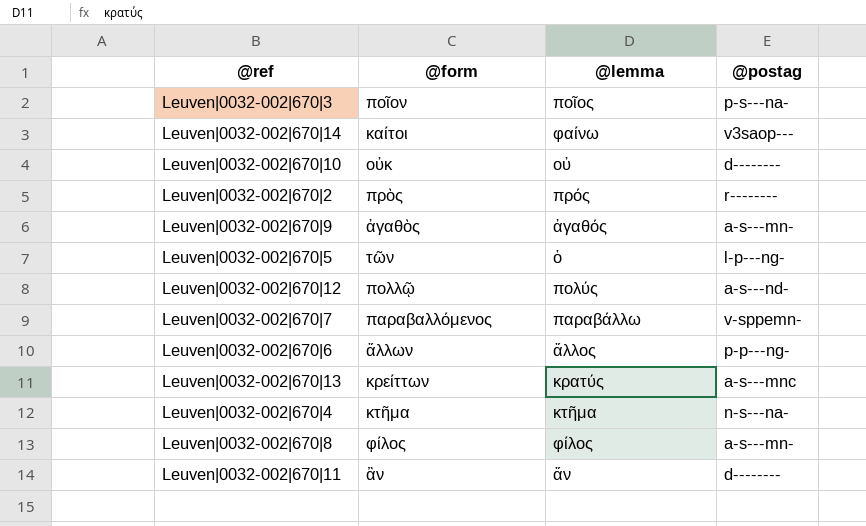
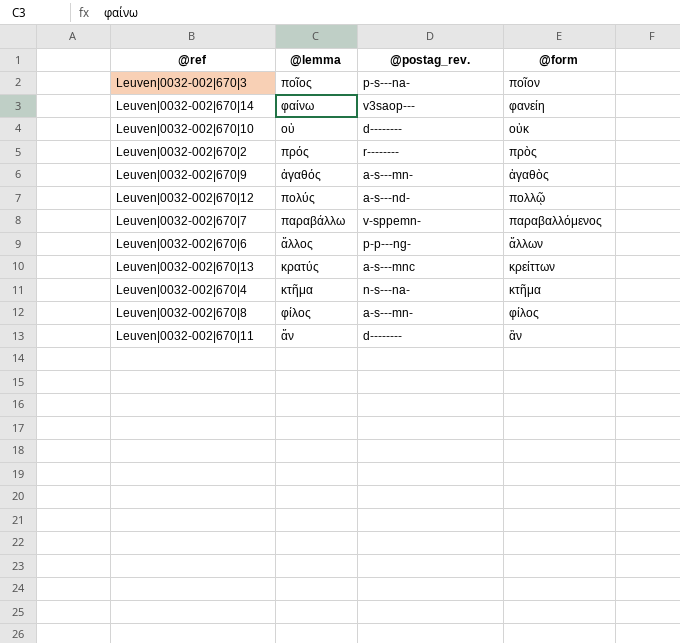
column name: @postag -> @postag_rev.
column @form | position: 2 -> 4
row Leuven|0032-002|670|5: τῶν | ὁ | l-p---ng- -> none
Leuven|0032-002|670|14 | @form: καίτοι -> φανείη

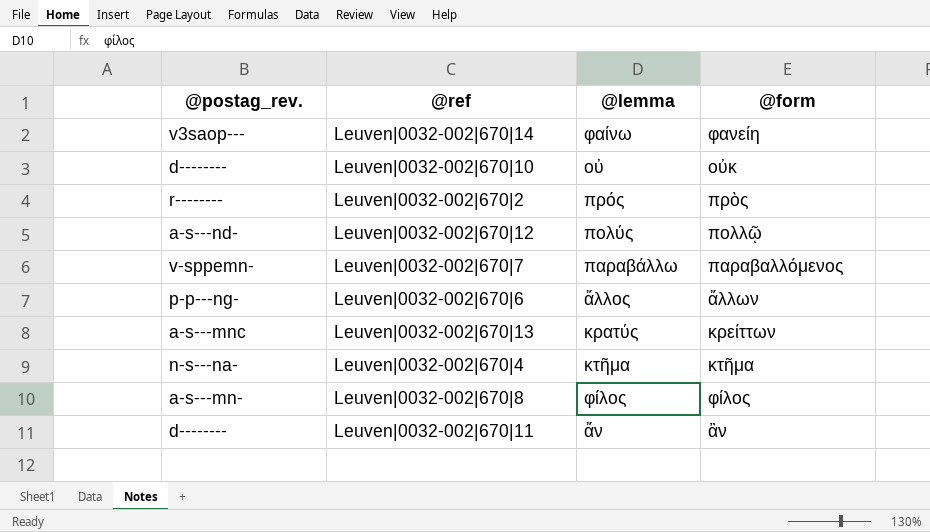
column @postag_rev. | position: 3 -> 1
row Leuven|0032-002|670|3: ποῖος | p-s---na- | ποῖον -> none
row Leuven|0032-002|670|9: ἀγαθός | a-s---mn- | ἀγαθὸς -> none

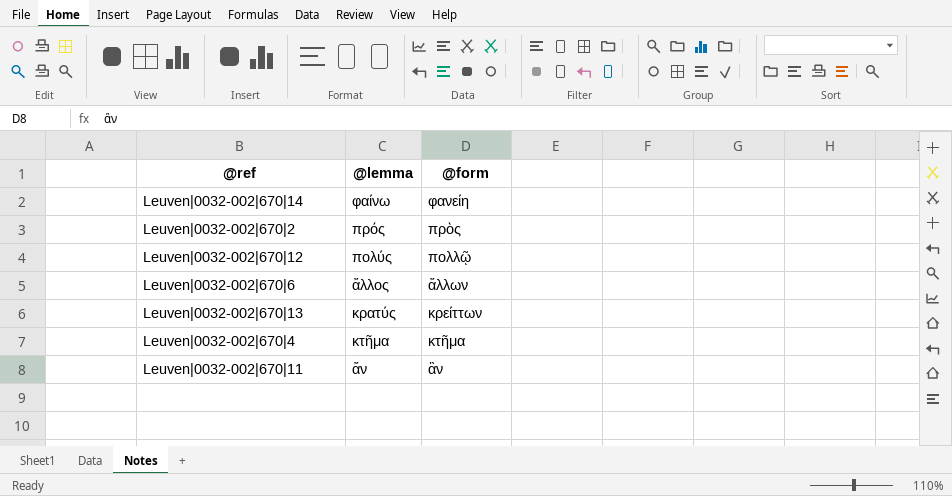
column @postag_rev. | position: 1 -> none
row Leuven|0032-002|670|10: d-------- | οὐ | οὐκ -> none
row Leuven|0032-002|670|7: v-sppemn- | παραβάλλω | παραβαλλόμενος -> none
row Leuven|0032-002|670|8: a-s---mn- | φίλος | φίλος -> none

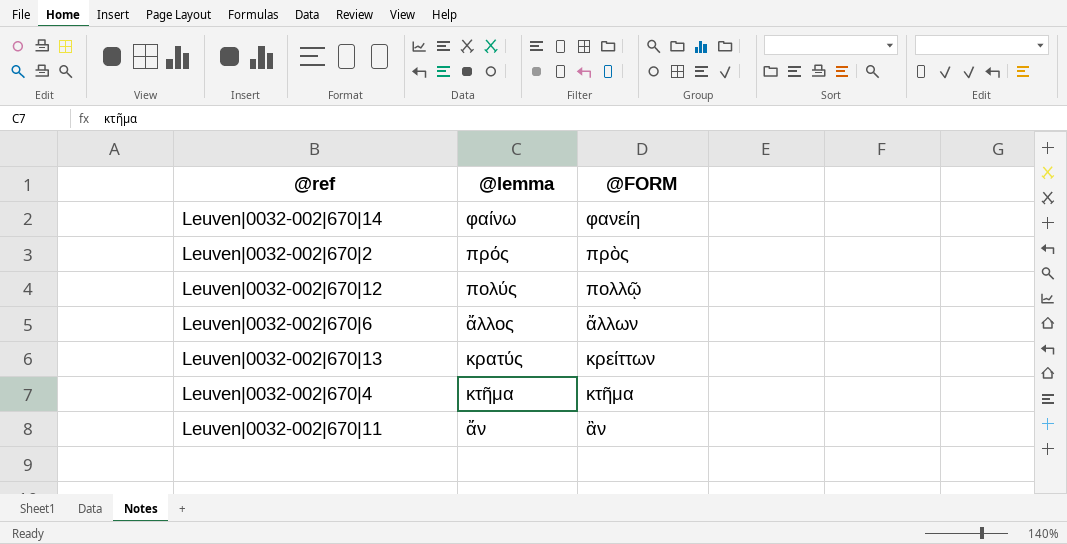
column name: @form -> @FORM

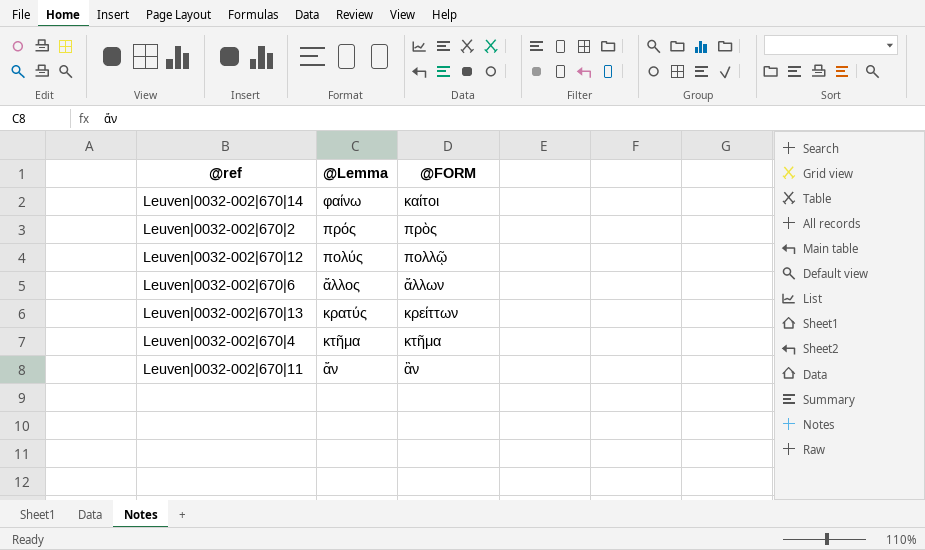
column name: @lemma -> @Lemma
Leuven|0032-002|670|14 | @FORM: φανείη -> καίτοι

